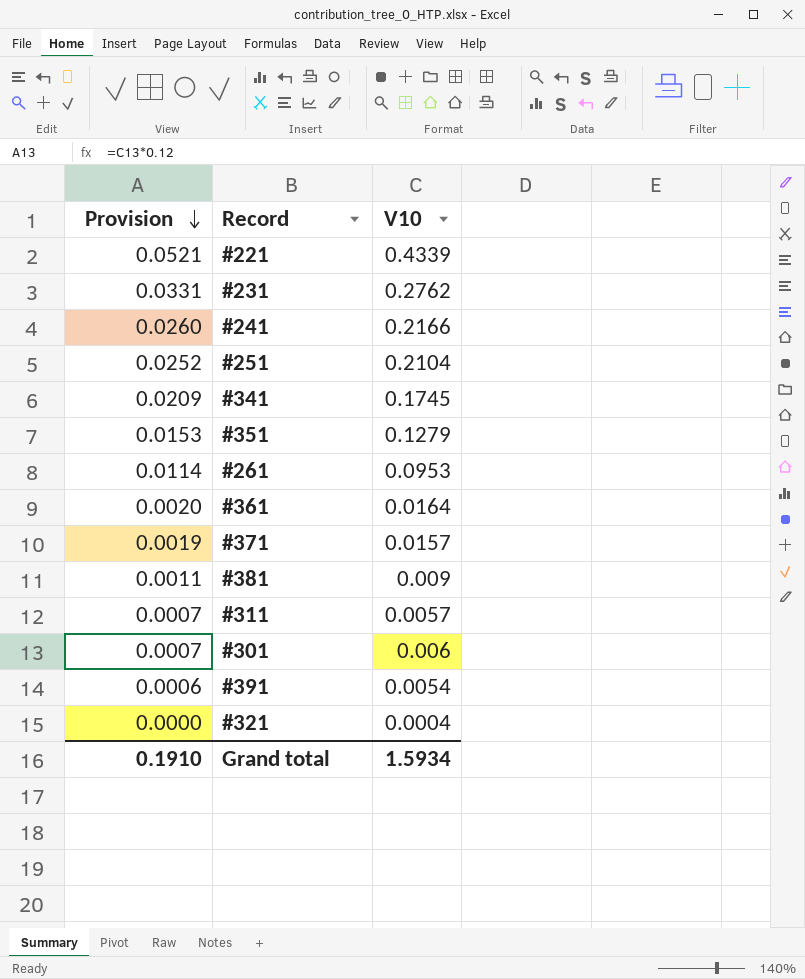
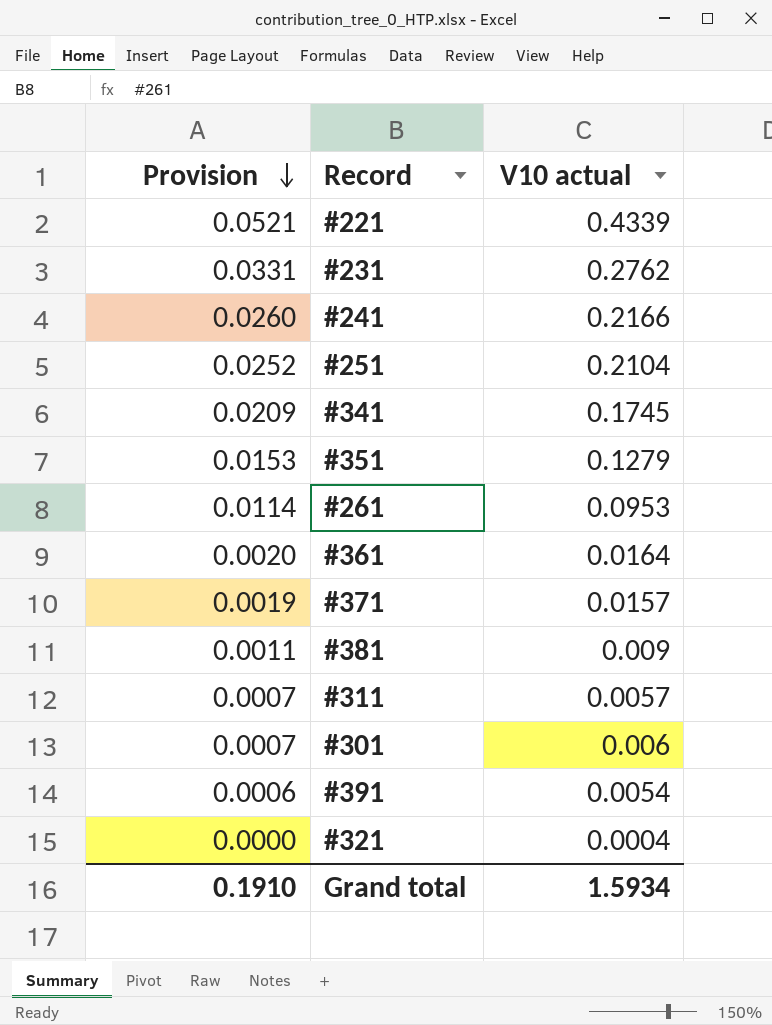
column name: V10 -> V10 actual

